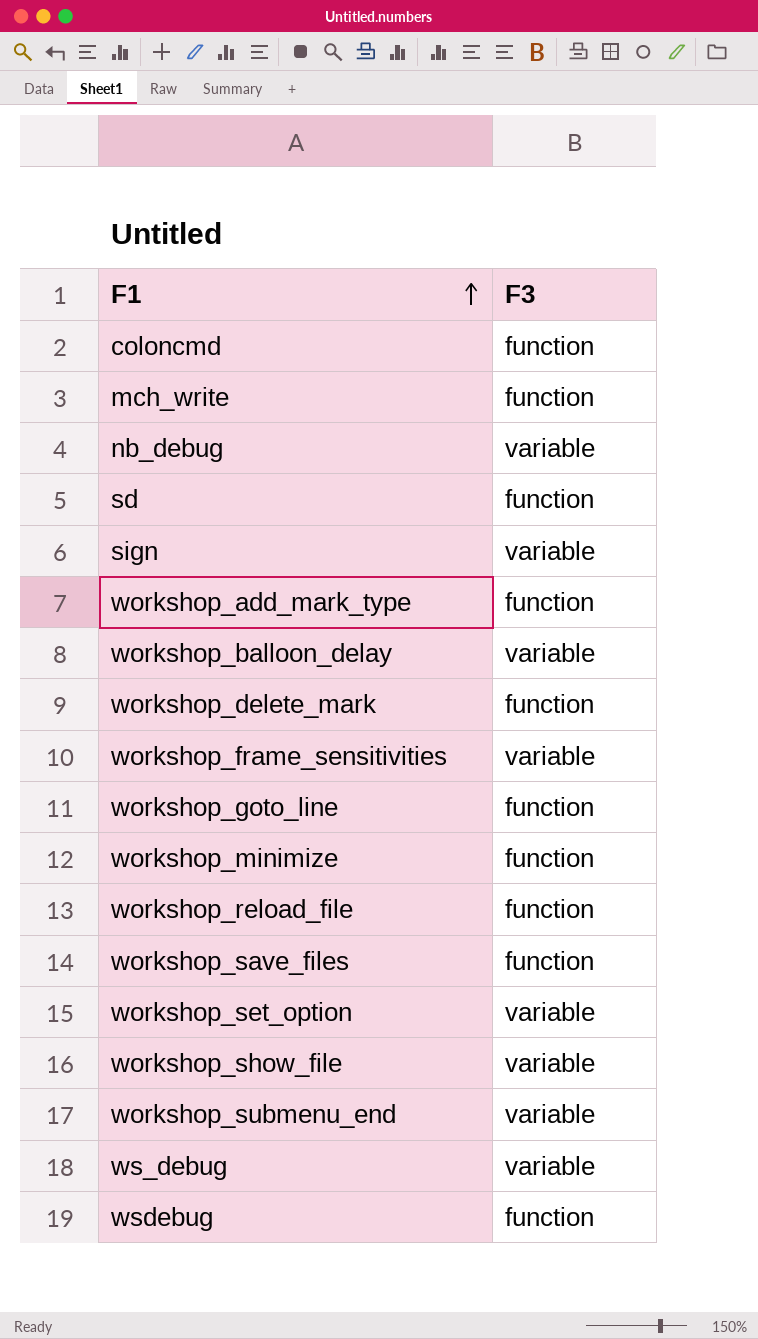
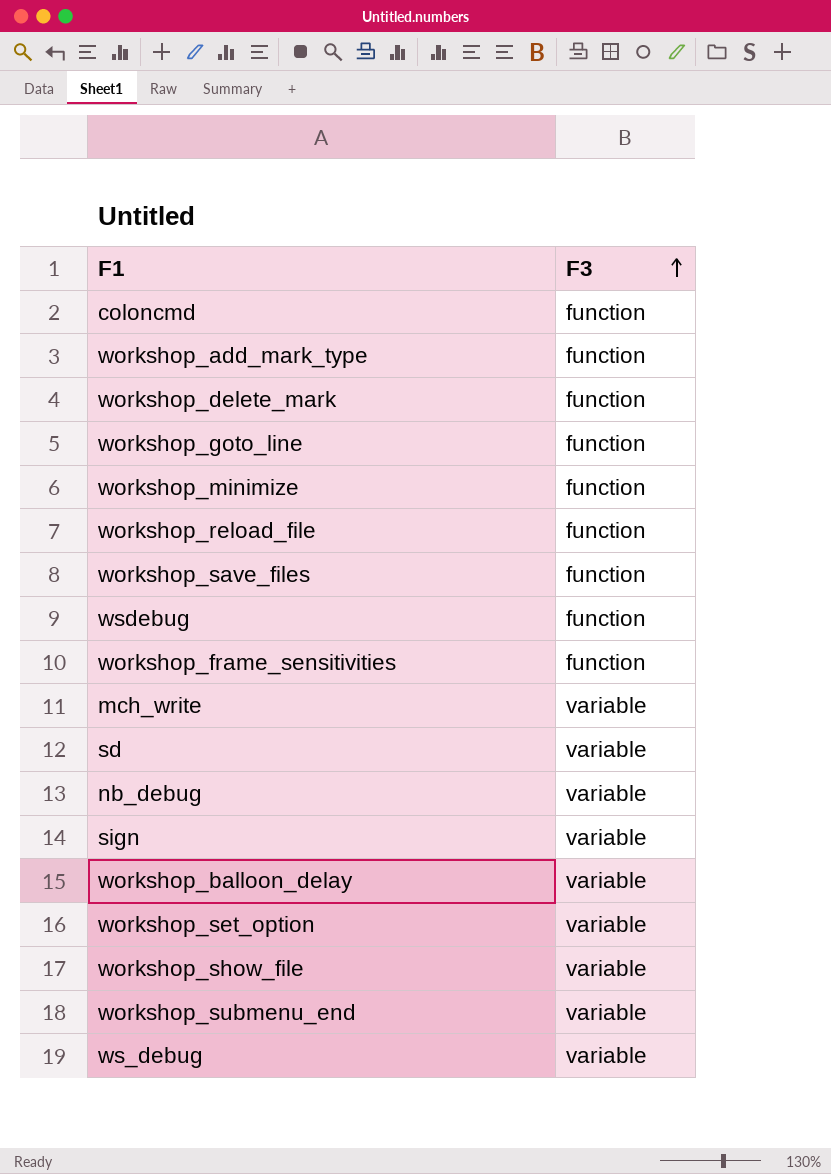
row order: F1 ascending -> F3 ascending
workshop_frame_sensitivities | F3: variable -> function
mch_write | F3: function -> variable
sd | F3: function -> variable

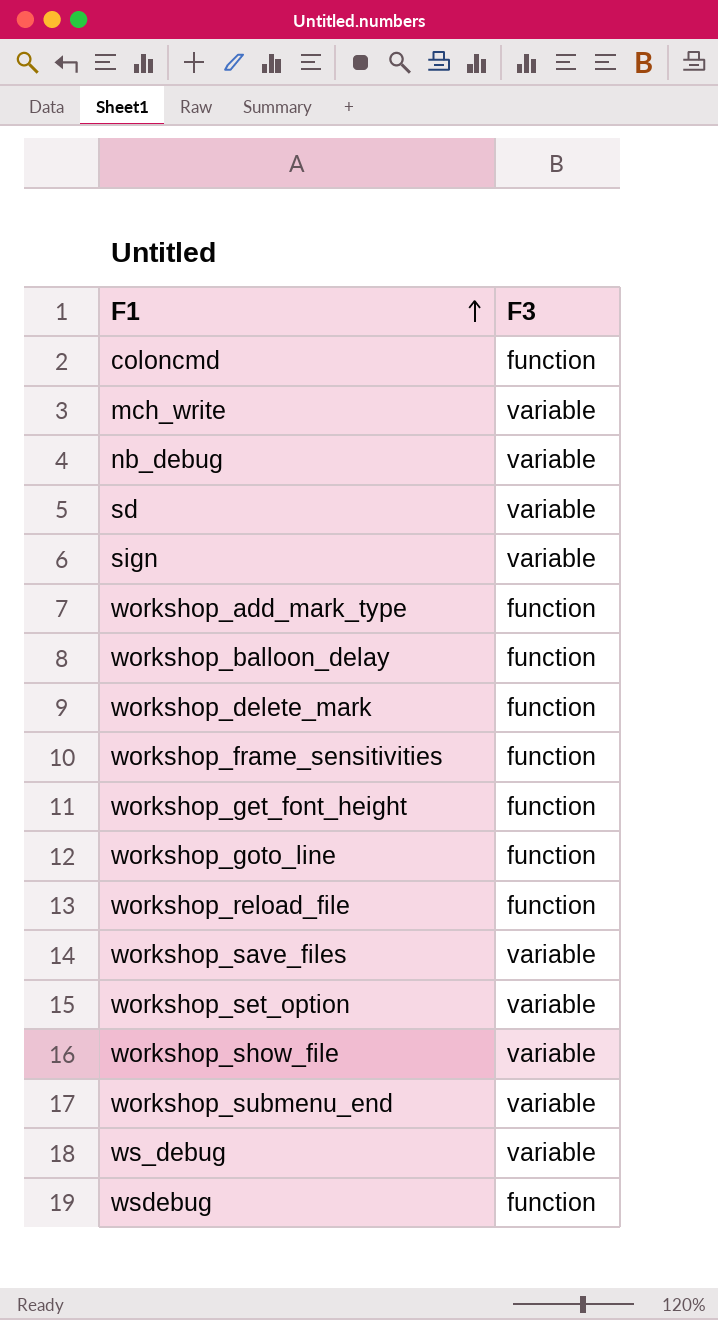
row order: F3 ascending -> F1 ascending
row workshop_minimize: function -> none
workshop_balloon_delay | F3: variable -> function
row workshop_get_font_height: none -> function
workshop_save_files | F3: function -> variable

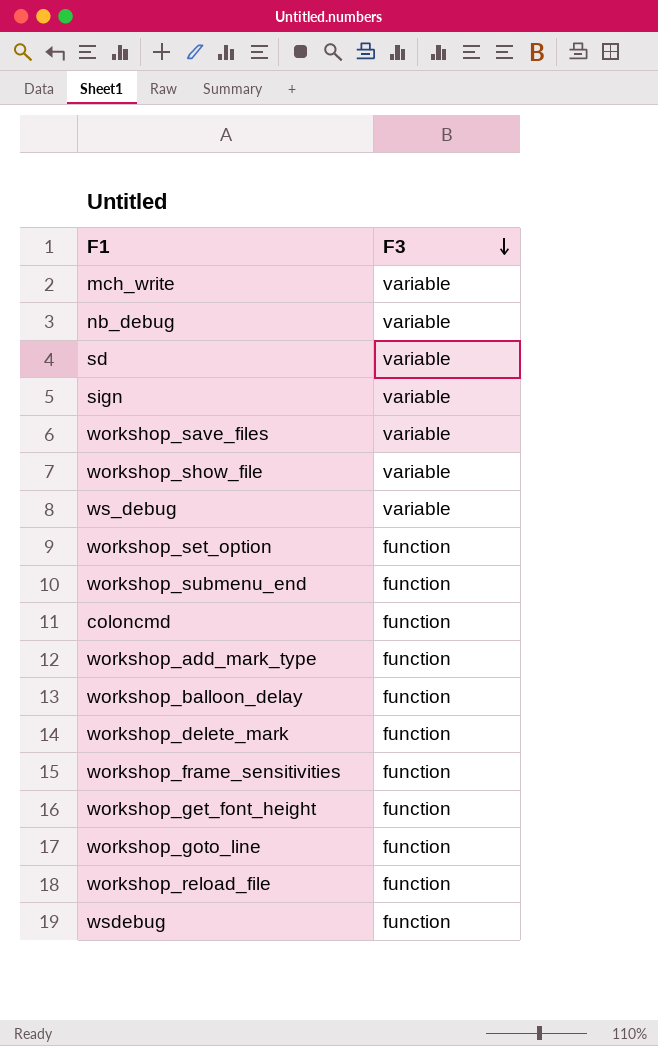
row order: F1 ascending -> F3 descending
workshop_set_option | F3: variable -> function
workshop_submenu_end | F3: variable -> function

